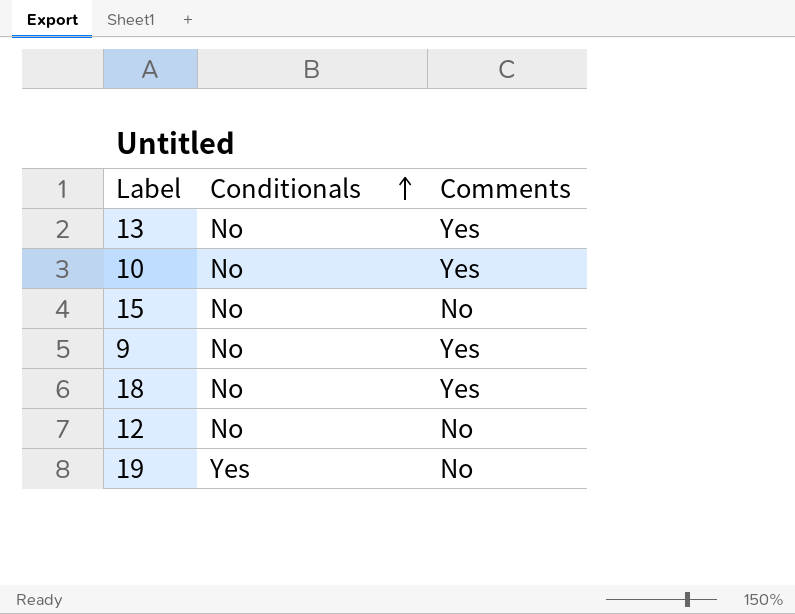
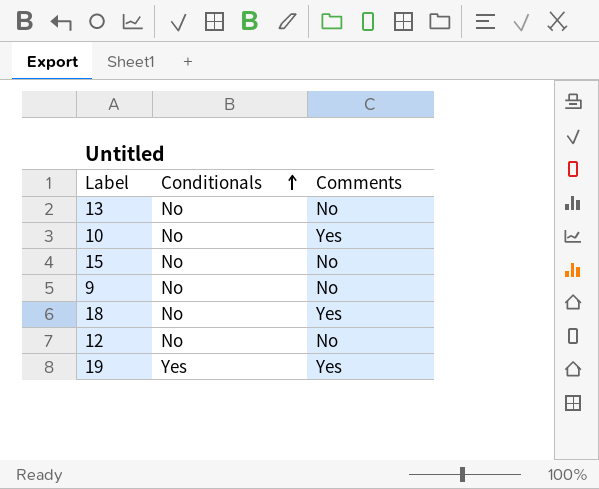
13 | Comments: Yes -> No
9 | Comments: Yes -> No
19 | Comments: No -> Yes

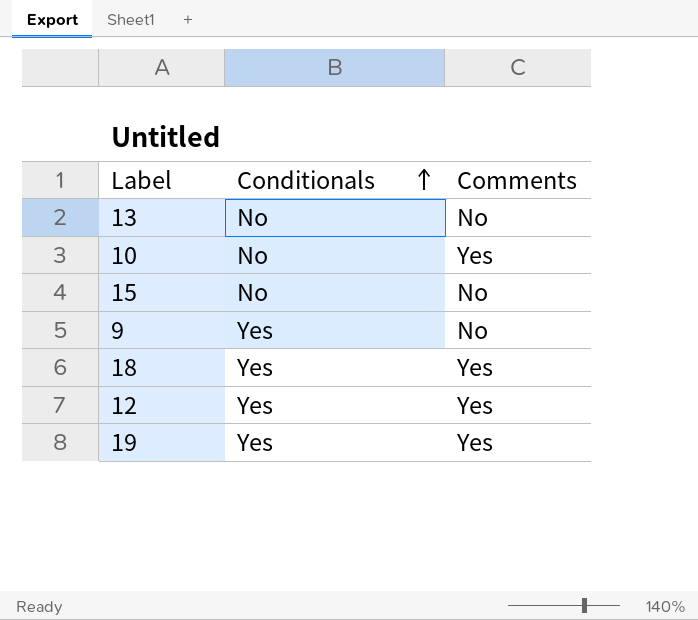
9 | Conditionals: No -> Yes
18 | Conditionals: No -> Yes
12 | Conditionals: No -> Yes
12 | Comments: No -> Yes

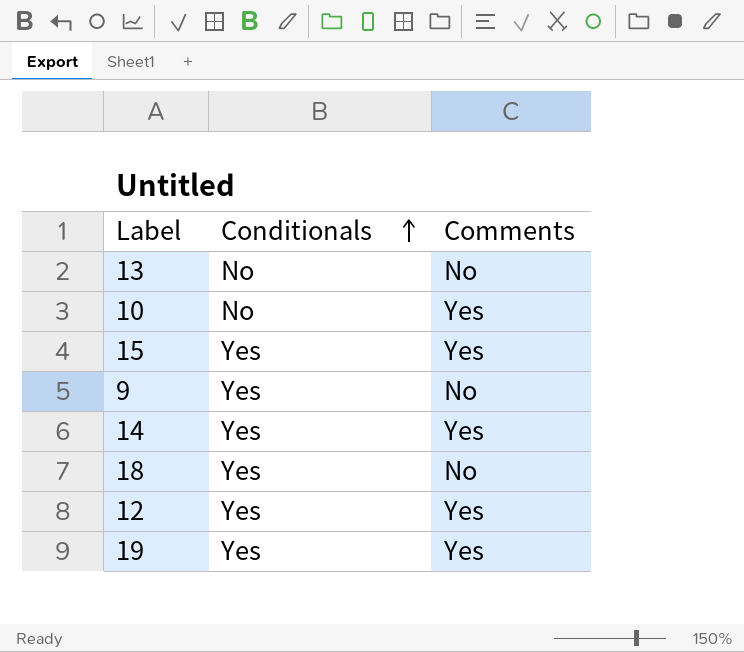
15 | Conditionals: No -> Yes
15 | Comments: No -> Yes
row 14: none -> Yes | Yes
18 | Comments: Yes -> No

